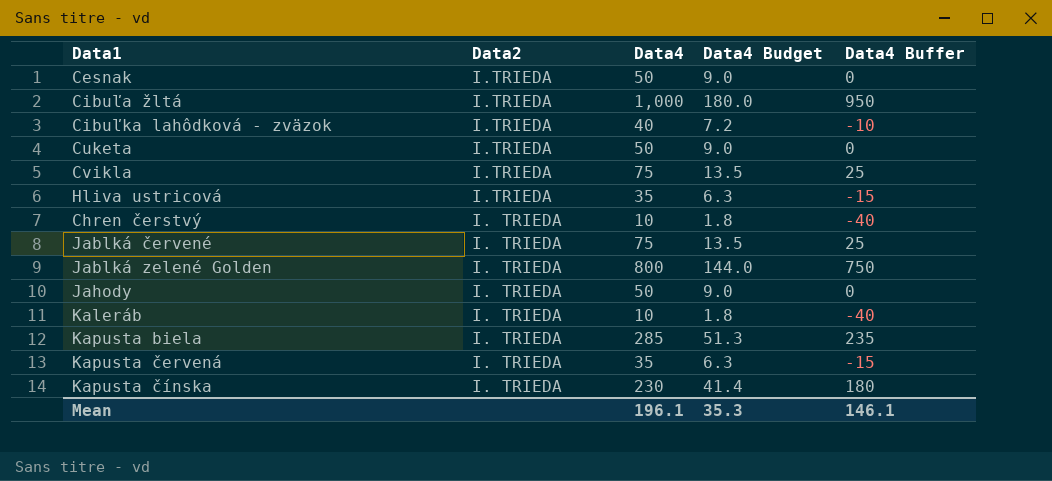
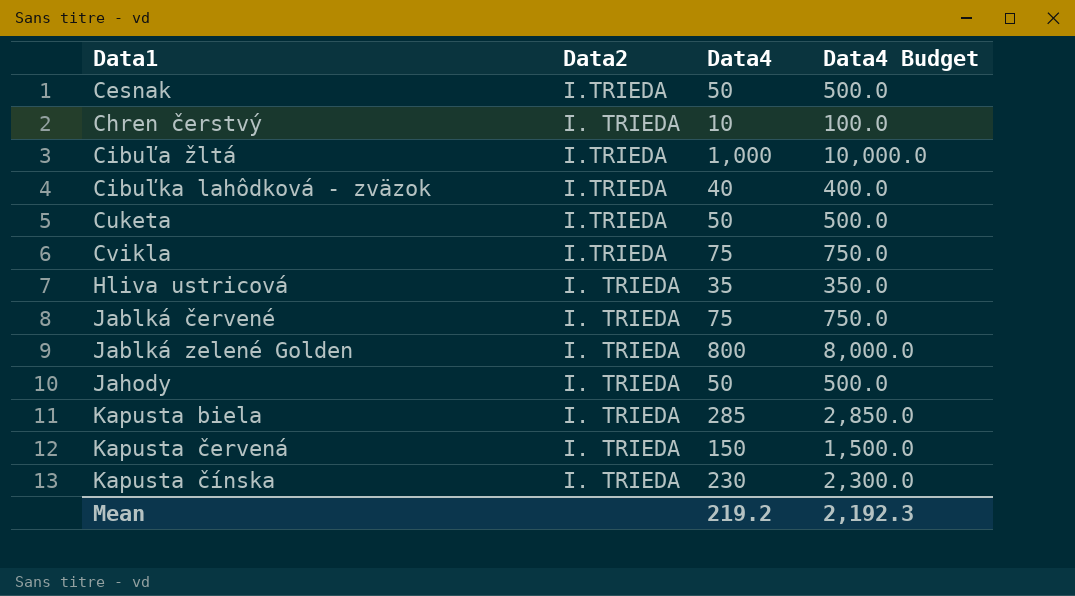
row order: Data2 descending -> Data1 ascending
column Data4 Buffer | formula: [Data4] - 50 -> none
column Data4 Budget | formula: [Data4] * 0.18 -> [Data4] * 10
row Kaleráb: I. TRIEDA | 10 | 1.8 | -40 -> none
Hliva ustricová | Data2: I.TRIEDA -> I. TRIEDA
Kapusta červená | Data4: 35 -> 150
Mean | Data4: 196.1 -> 219.2
Mean | Data4 Budget: 35.3 -> 2,192.3

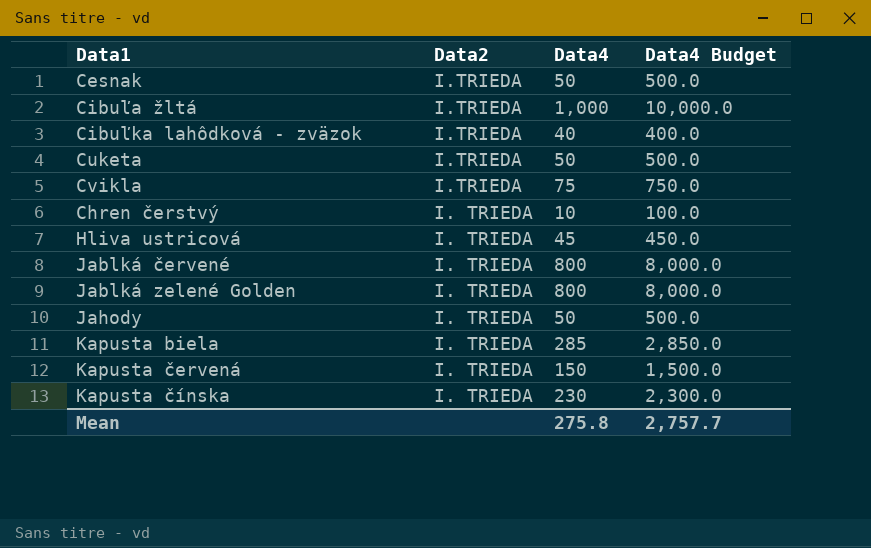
row order: Data1 ascending -> Data2 descending
Hliva ustricová | Data4: 35 -> 45
Hliva ustricová | Data4 Budget: 350.0 -> 450.0
Jablká červené | Data4: 75 -> 800
Jablká červené | Data4 Budget: 750.0 -> 8,000.0
Mean | Data4: 219.2 -> 275.8
Mean | Data4 Budget: 2,192.3 -> 2,757.7

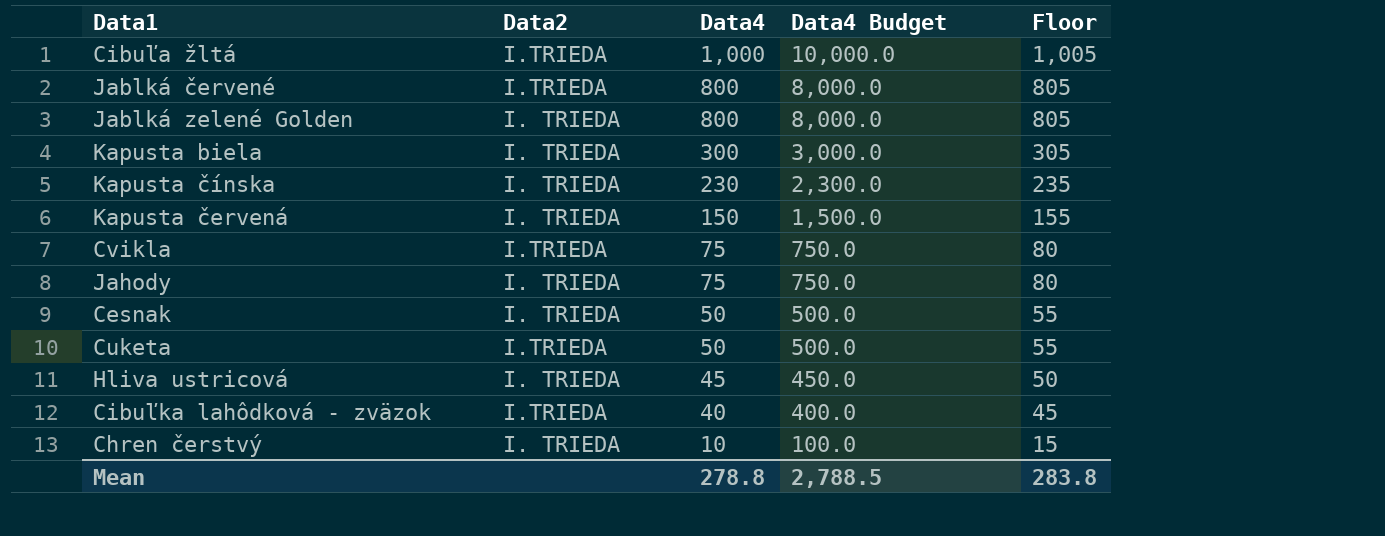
row order: Data2 descending -> Data4 descending
column Floor | formula: none -> [Data4] + 5
Jablká červené | Data2: I. TRIEDA -> I.TRIEDA
Kapusta biela | Data4: 285 -> 300
Kapusta biela | Data4 Budget: 2,850.0 -> 3,000.0
Jahody | Data4: 50 -> 75
Jahody | Data4 Budget: 500.0 -> 750.0
Cesnak | Data2: I.TRIEDA -> I. TRIEDA
Mean | Data4: 275.8 -> 278.8
Mean | Data4 Budget: 2,757.7 -> 2,788.5

